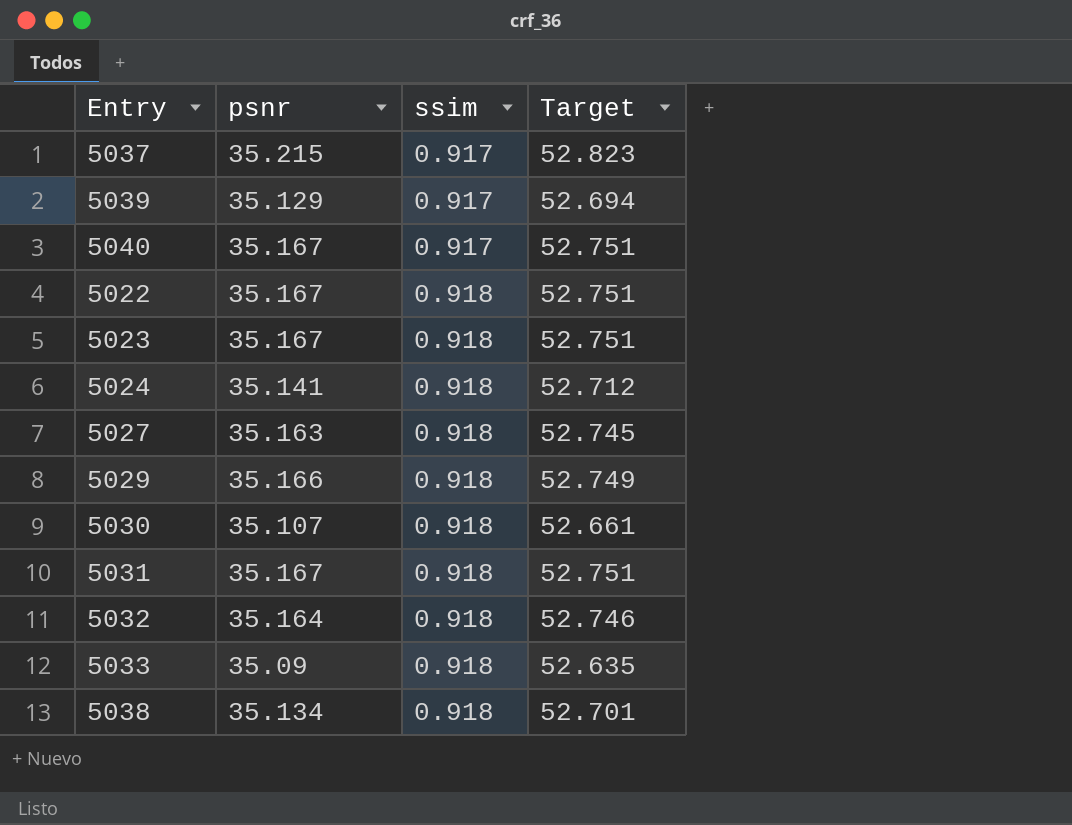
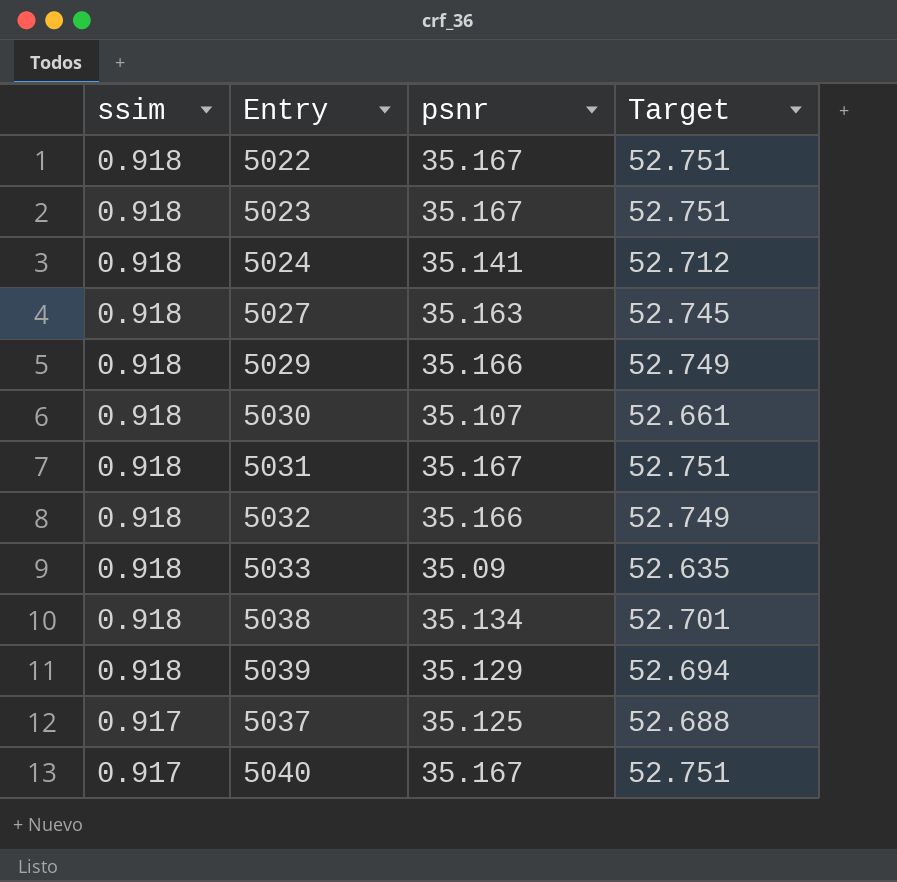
row order: ssim ascending -> ssim descending
column ssim | position: 3 -> 1
5032 | psnr: 35.164 -> 35.166
5032 | Target: 52.746 -> 52.749
5039 | ssim: 0.917 -> 0.918
5037 | psnr: 35.215 -> 35.125
5037 | Target: 52.823 -> 52.688

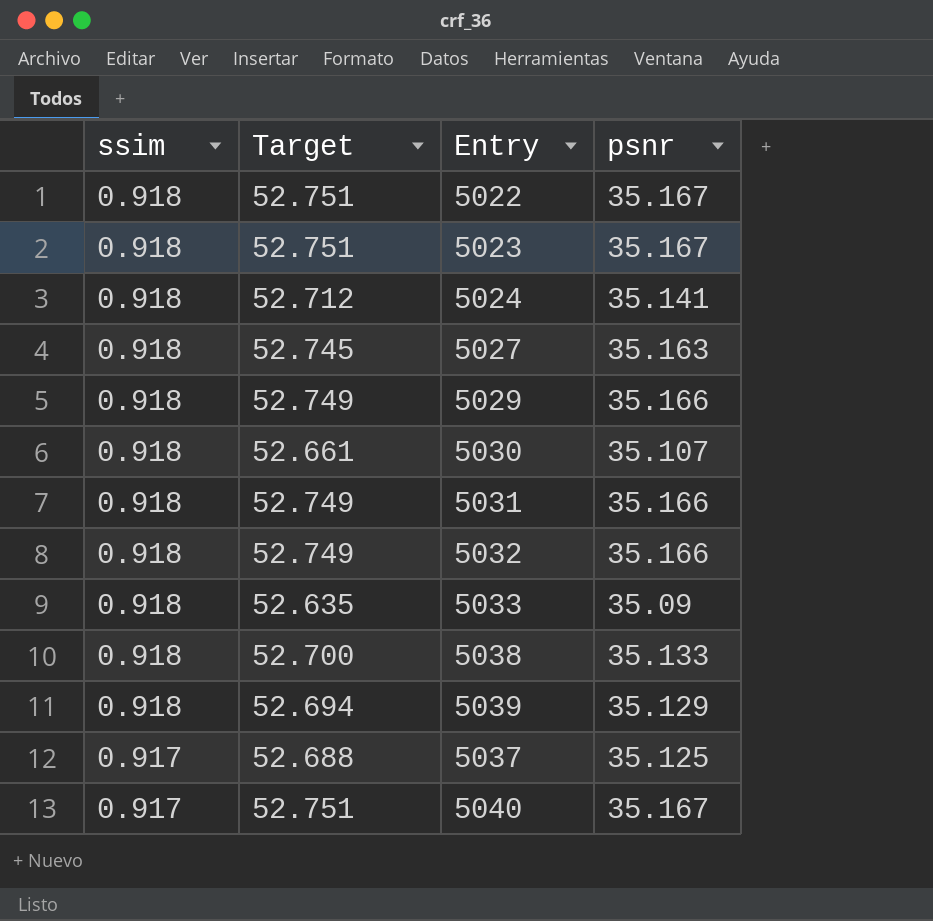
column Target | position: 4 -> 2
5031 | Target: 52.751 -> 52.749
5031 | psnr: 35.167 -> 35.166
5038 | Target: 52.701 -> 52.700
5038 | psnr: 35.134 -> 35.133

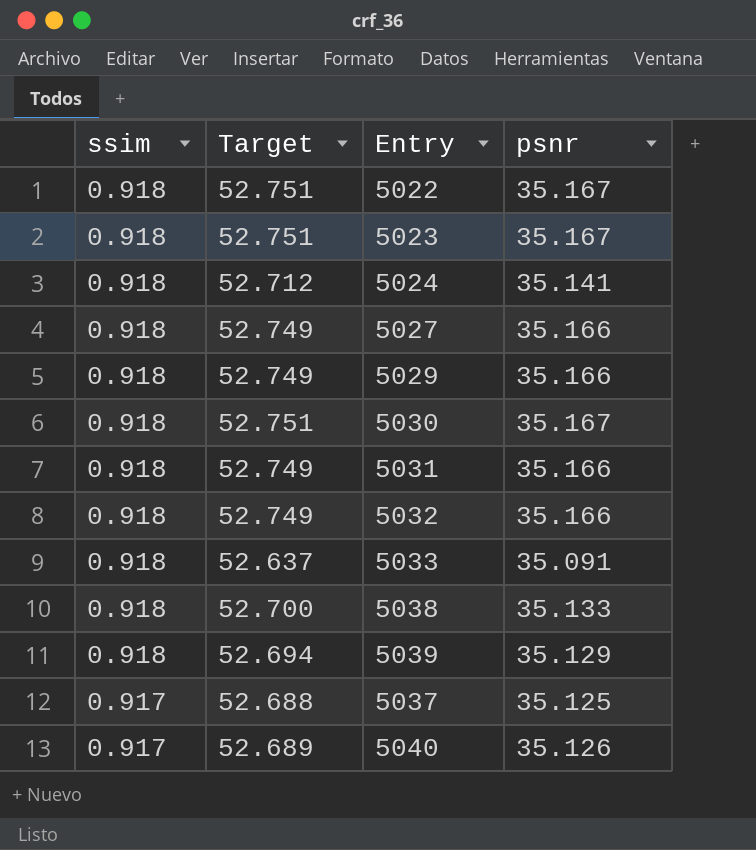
5027 | Target: 52.745 -> 52.749
5027 | psnr: 35.163 -> 35.166
5030 | Target: 52.661 -> 52.751
5030 | psnr: 35.107 -> 35.167
5033 | Target: 52.635 -> 52.637
5033 | psnr: 35.09 -> 35.091
5040 | Target: 52.751 -> 52.689
5040 | psnr: 35.167 -> 35.126

